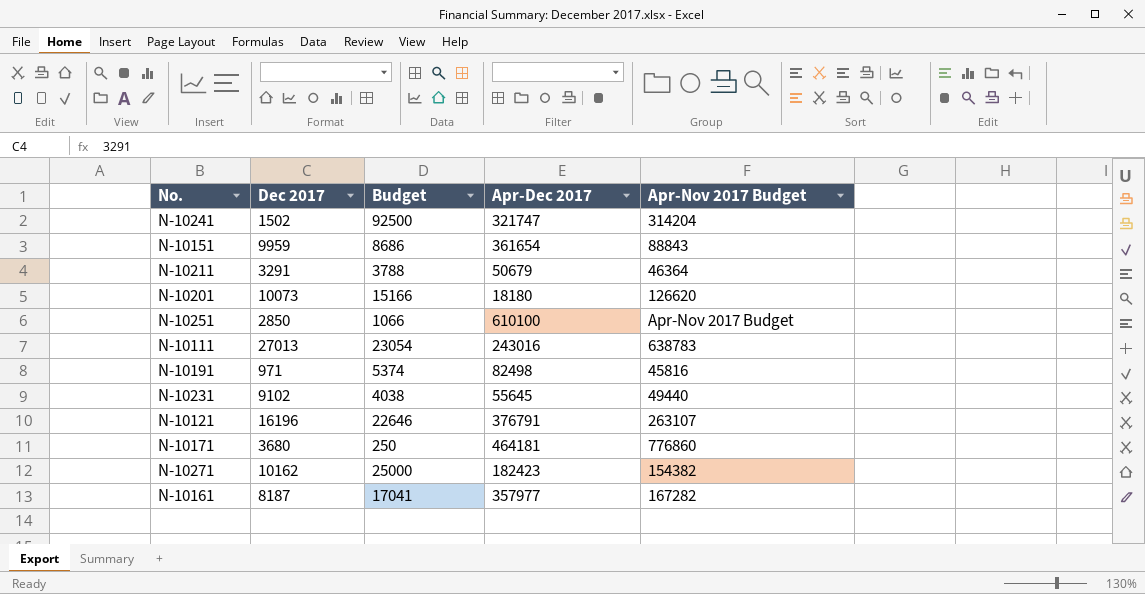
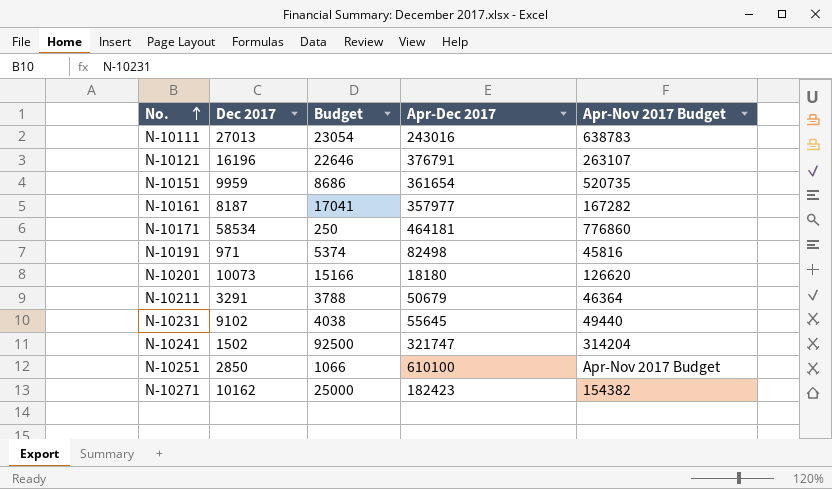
row order: none -> No. ascending
N-10151 | Apr-Nov 2017 Budget: 88843 -> 520735
N-10171 | Dec 2017: 3680 -> 58534

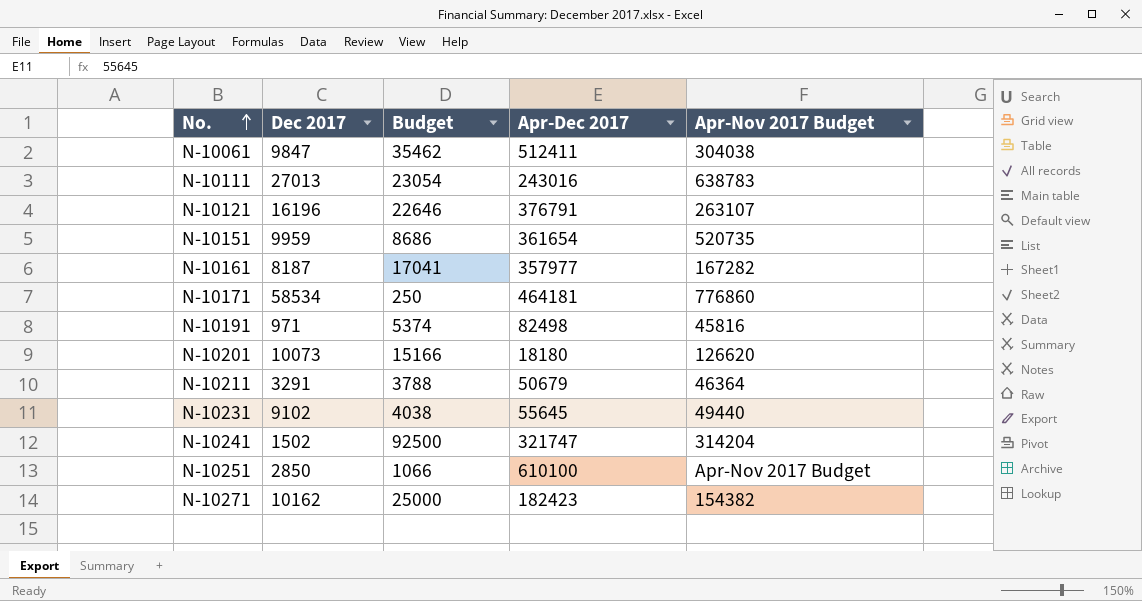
row N-10061: none -> 9847 | 35462 | 512411 | 304038

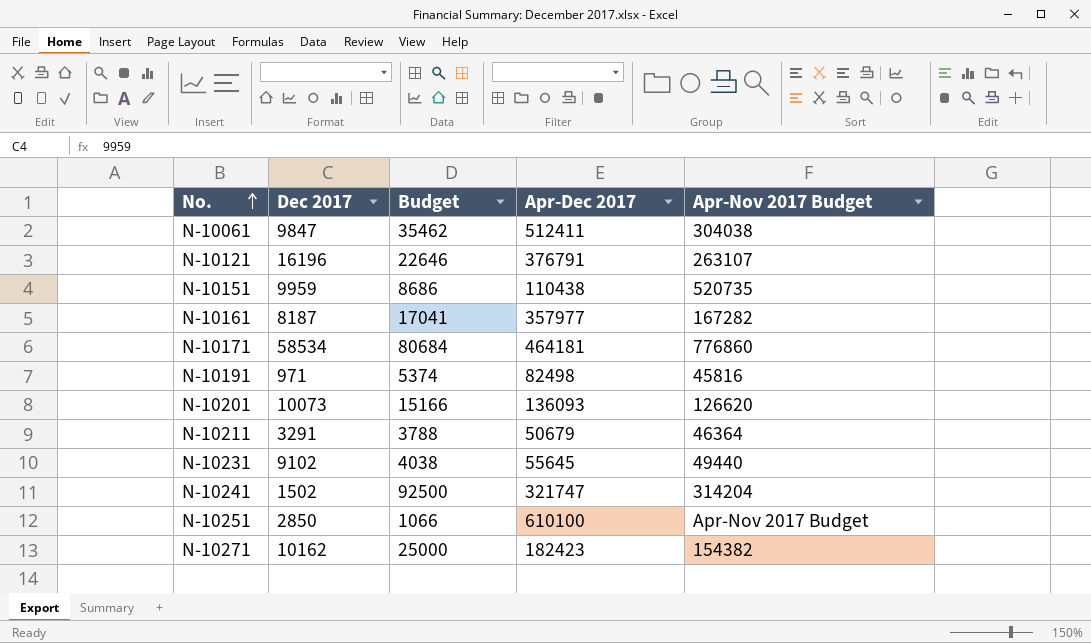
row N-10111: 27013 | 23054 | 243016 | 638783 -> none
N-10151 | Apr-Dec 2017: 361654 -> 110438
N-10171 | Budget: 250 -> 80684
N-10201 | Apr-Dec 2017: 18180 -> 136093

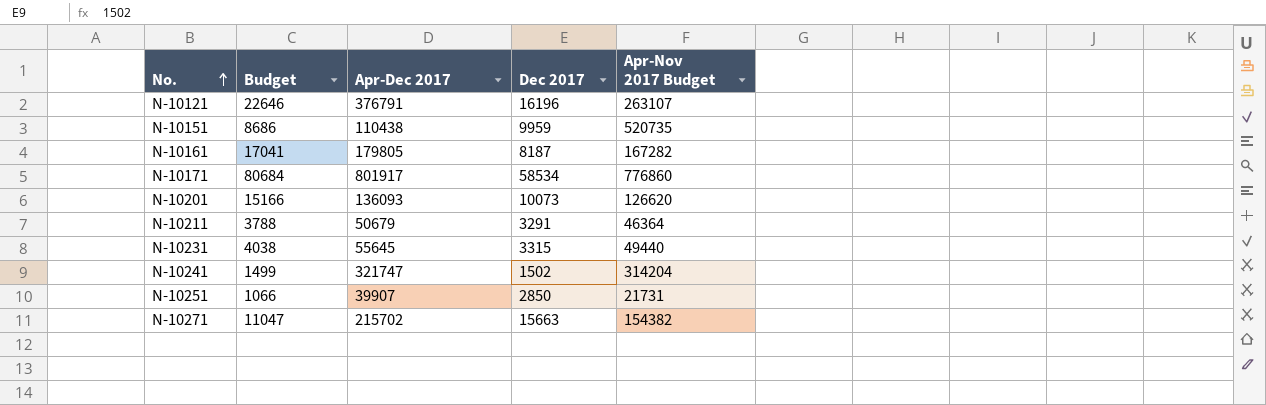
column Dec 2017 | position: 2 -> 4
row N-10061: 9847 | 35462 | 512411 | 304038 -> none
row N-10191: 971 | 5374 | 82498 | 45816 -> none
N-10161 | Apr-Dec 2017: 357977 -> 179805
N-10171 | Apr-Dec 2017: 464181 -> 801917
N-10231 | Dec 2017: 9102 -> 3315
N-10241 | Budget: 92500 -> 1499
N-10251 | Apr-Dec 2017: 610100 -> 39907
N-10251 | Apr-Nov 2017 Budget: Apr-Nov 2017 Budget -> 21731
N-10271 | Budget: 25000 -> 11047
N-10271 | Apr-Dec 2017: 182423 -> 215702
N-10271 | Dec 2017: 10162 -> 15663

